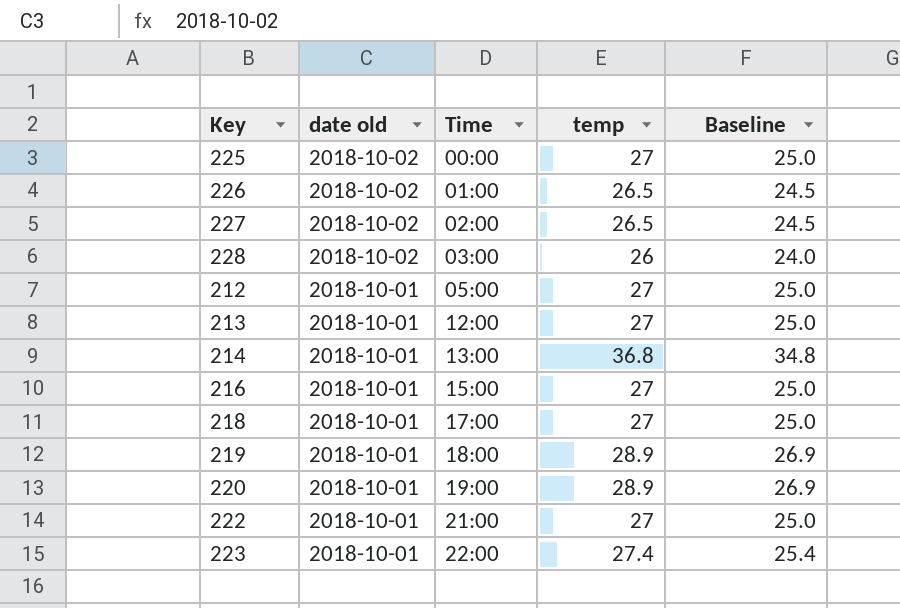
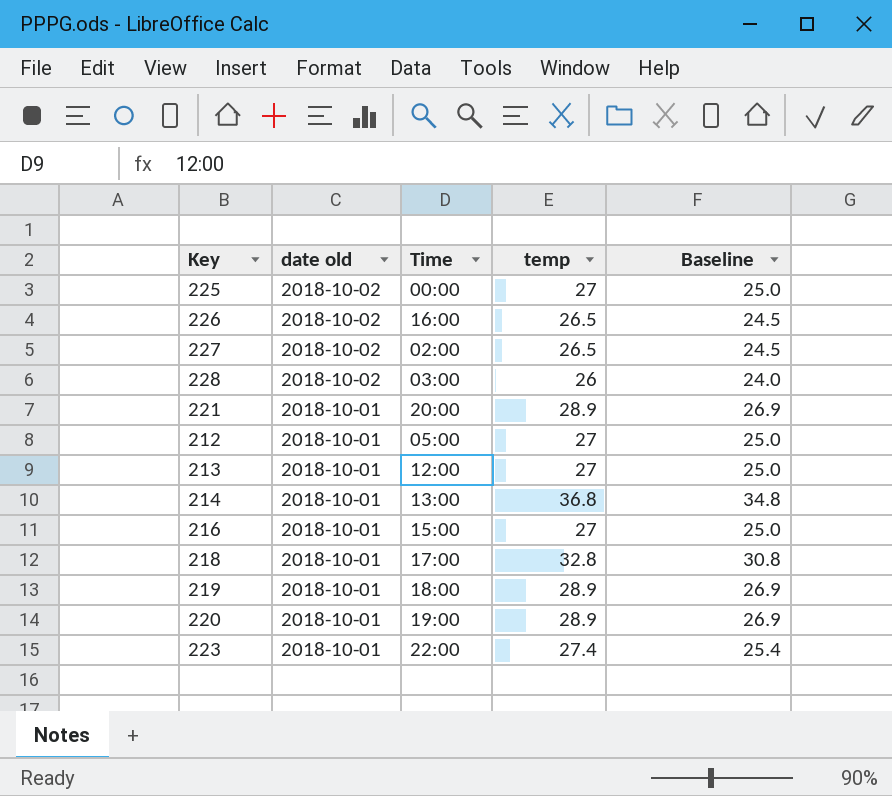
row 222: 2018-10-01 | 21:00 | 27 | 25.0 -> none
226 | Time: 01:00 -> 16:00
row 221: none -> 2018-10-01 | 20:00 | 28.9 | 26.9
218 | temp: 27 -> 32.8
218 | Baseline: 25.0 -> 30.8

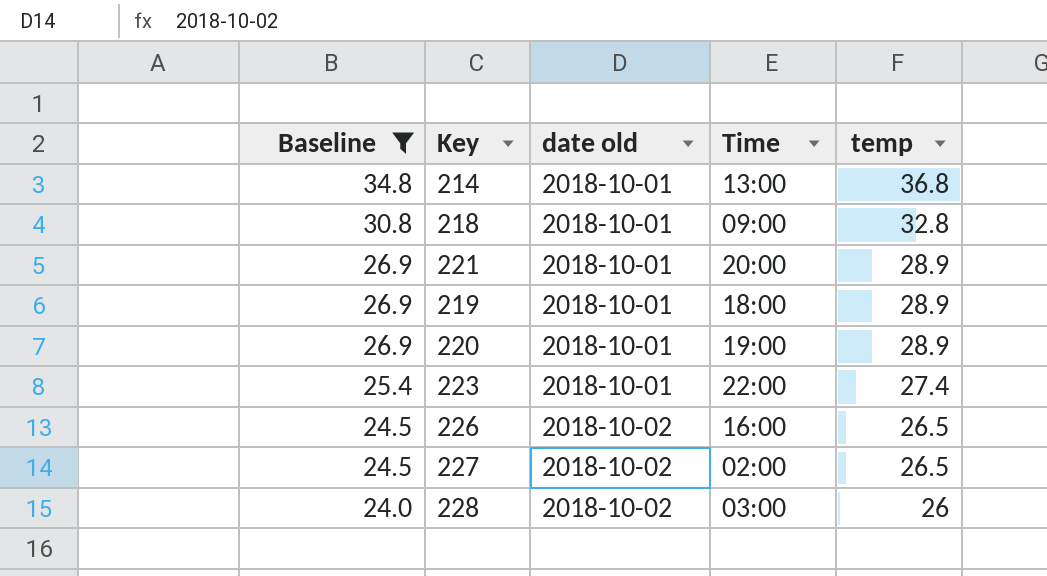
filter: none -> Baseline != 25.0
row order: date old descending -> Baseline descending
column Baseline | position: 5 -> 1
218 | Time: 17:00 -> 09:00

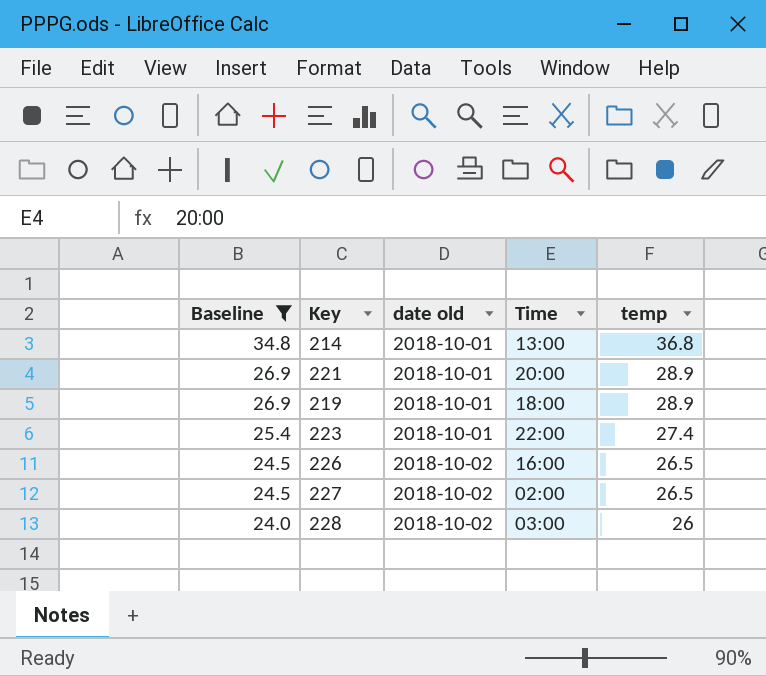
row 218: 30.8 | 2018-10-01 | 09:00 | 32.8 -> none
row 220: 26.9 | 2018-10-01 | 19:00 | 28.9 -> none

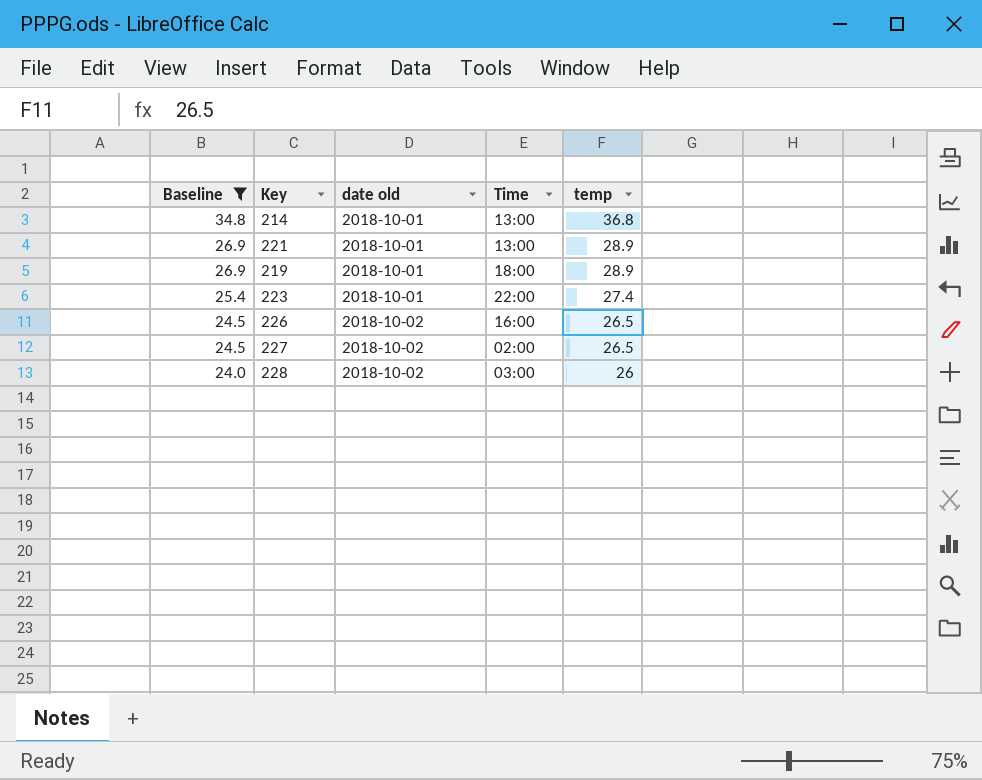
221 | Time: 20:00 -> 13:00

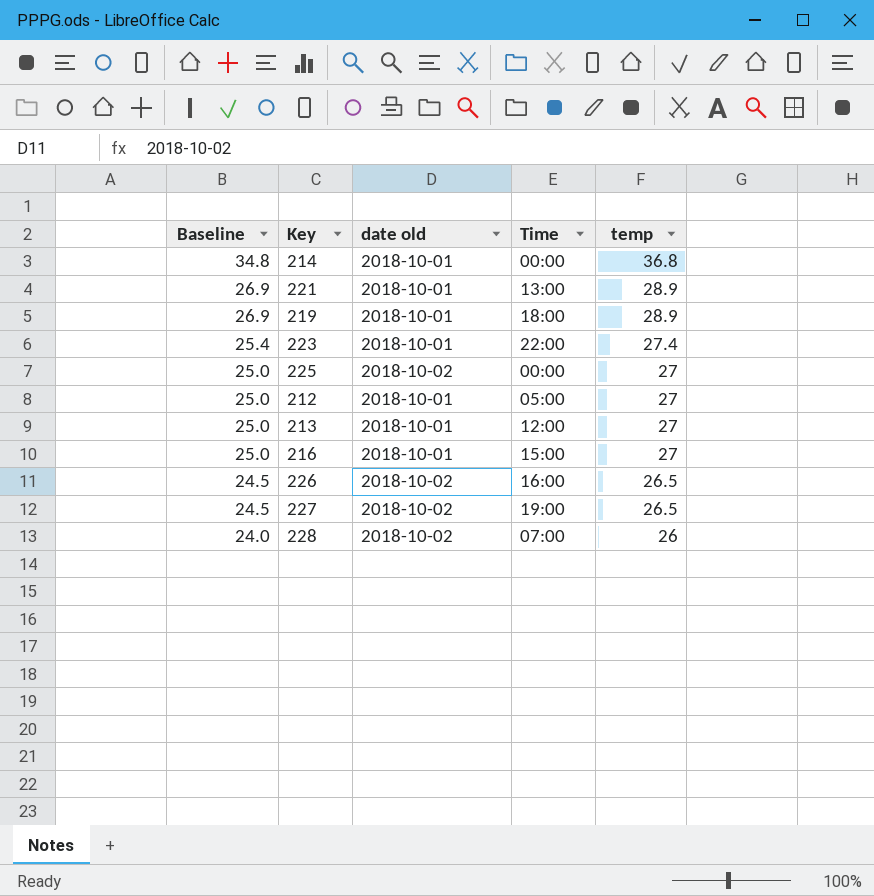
filter: Baseline != 25.0 -> none
214 | Time: 13:00 -> 00:00
227 | Time: 02:00 -> 19:00
228 | Time: 03:00 -> 07:00

